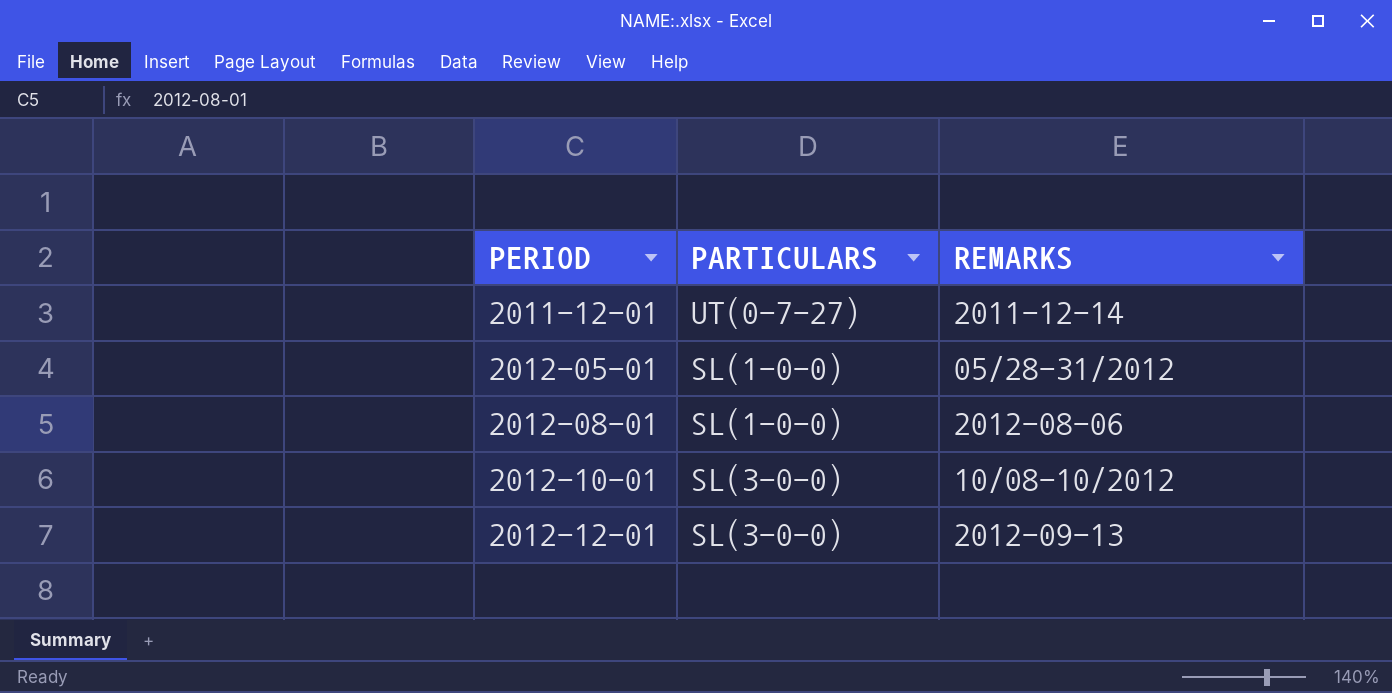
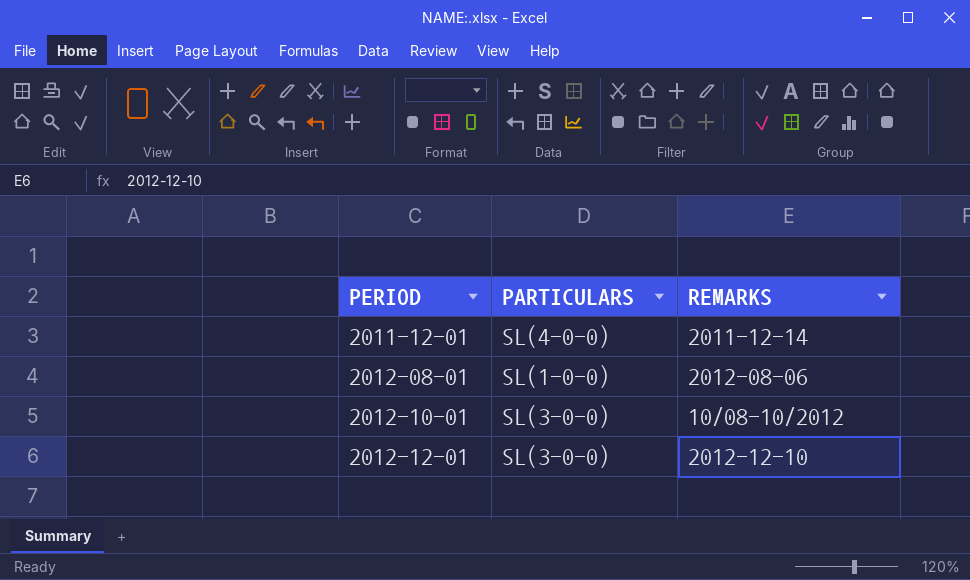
row 2012-05-01: SL(1-0-0) | 05/28-31/2012 -> none
2011-12-01 | PARTICULARS: UT(0-7-27) -> SL(4-0-0)
2012-12-01 | REMARKS: 2012-09-13 -> 2012-12-10

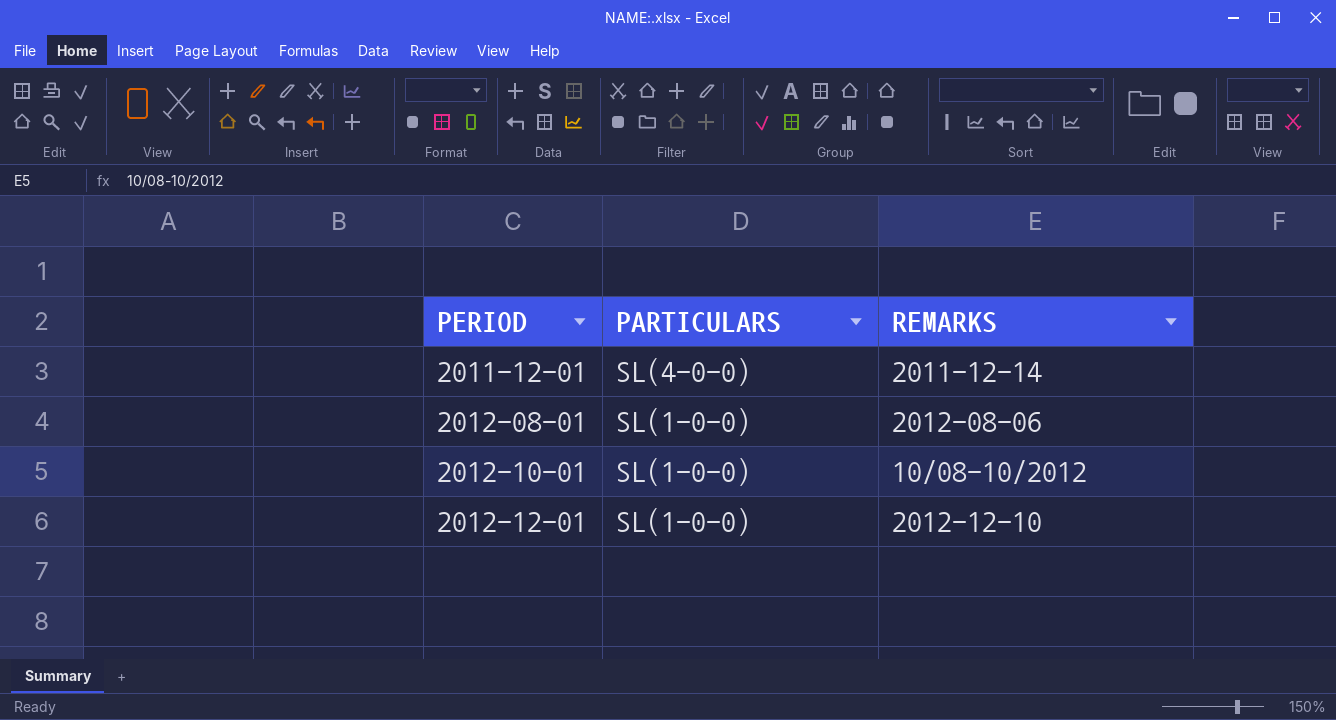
2012-10-01 | PARTICULARS: SL(3-0-0) -> SL(1-0-0)
2012-12-01 | PARTICULARS: SL(3-0-0) -> SL(1-0-0)

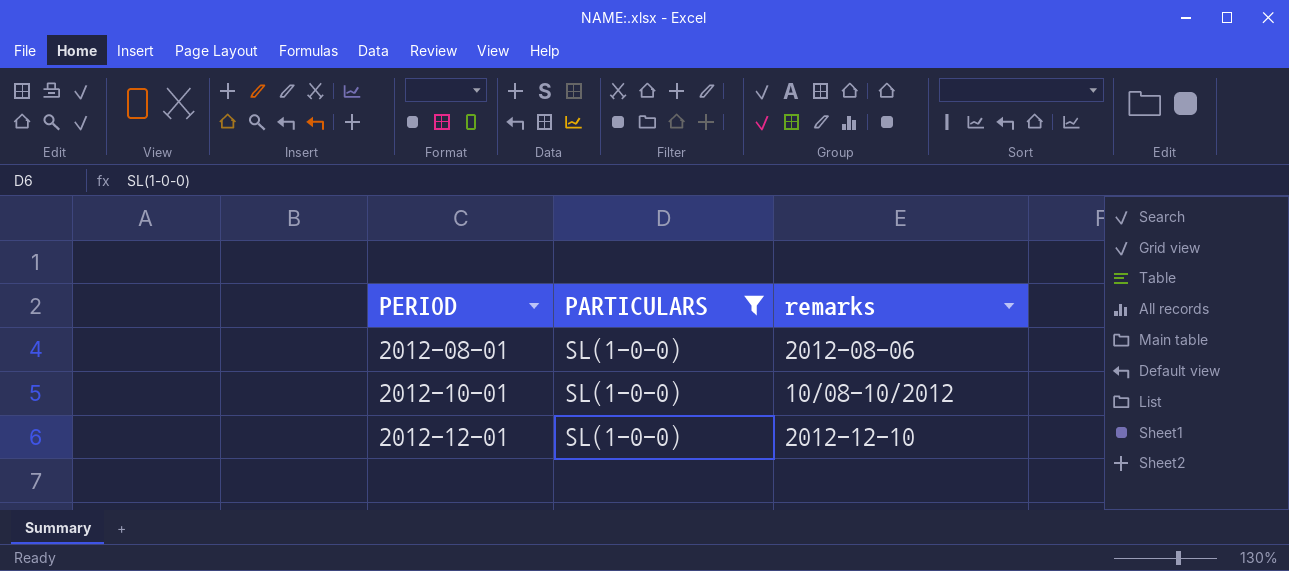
filter: none -> PARTICULARS = SL(1-0-0)
column name: REMARKS -> remarks

